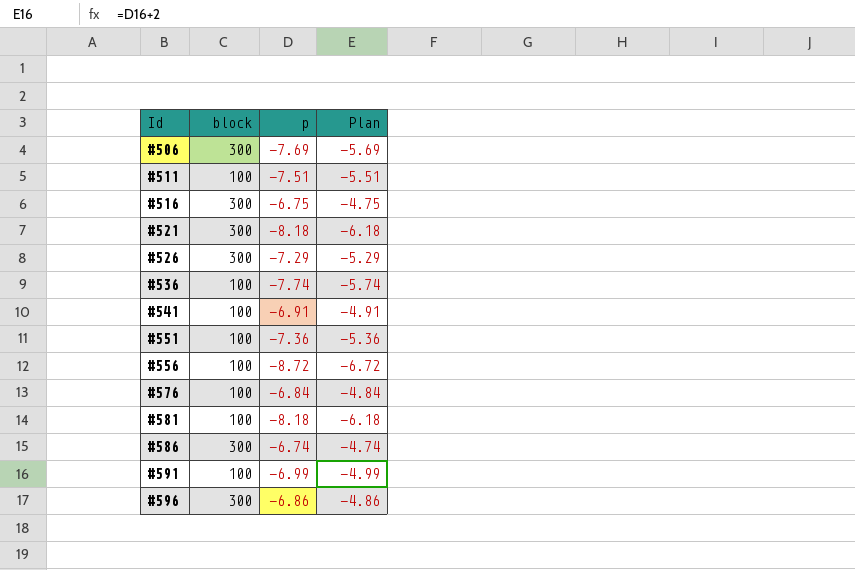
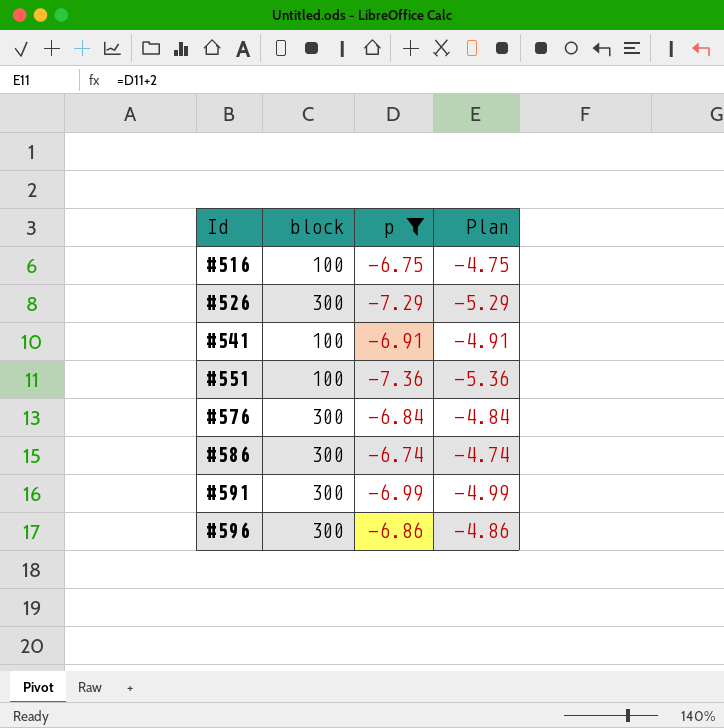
filter: none -> p >= -7.36
#516 | block: 300 -> 100
#576 | block: 100 -> 300
#591 | block: 100 -> 300

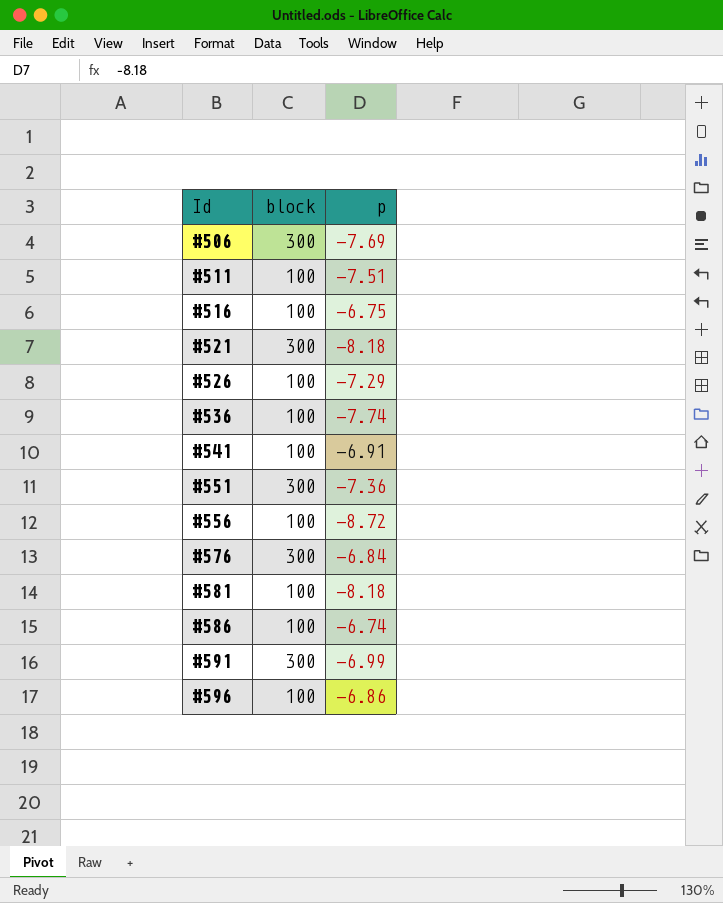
filter: p >= -7.36 -> none
column Plan | formula: [p] + 2 -> none
#526 | block: 300 -> 100
#551 | block: 100 -> 300
#586 | block: 300 -> 100
#596 | block: 300 -> 100

